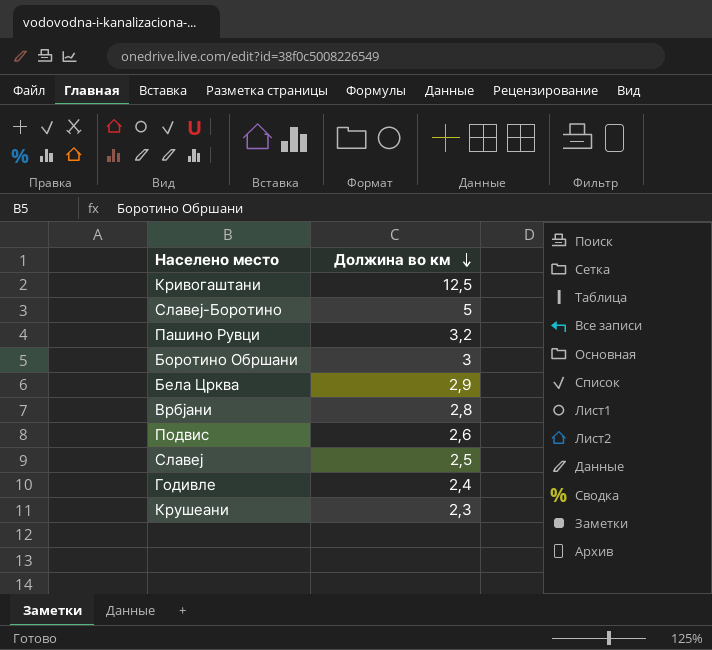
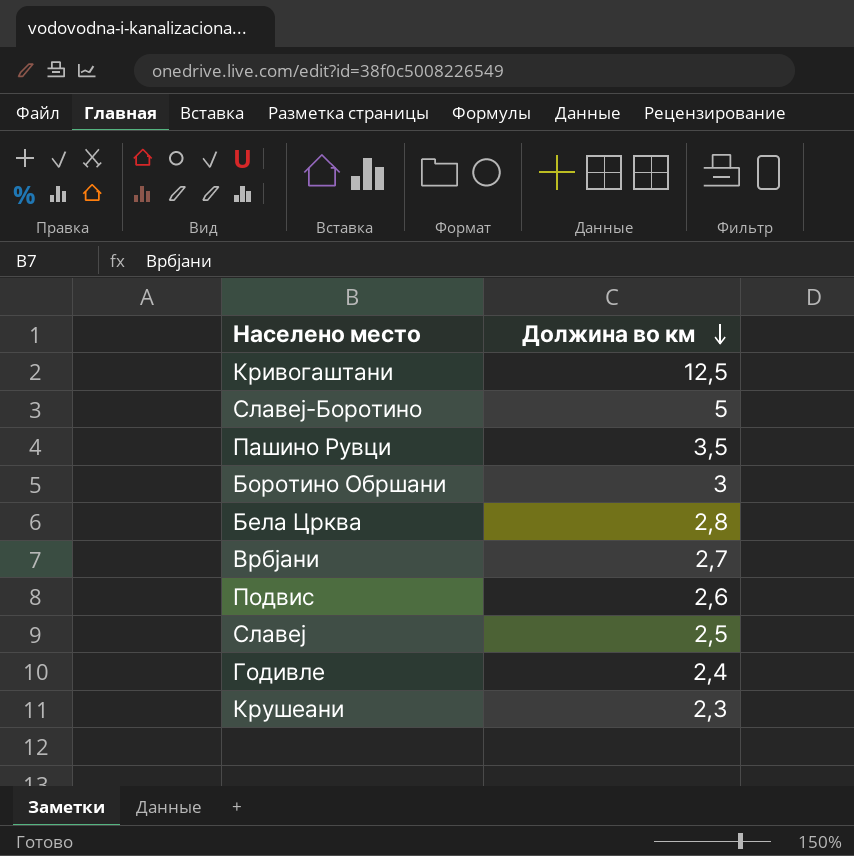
Пашино Рувци | Должина во км: 3,2 -> 3,5
Бела Црква | Должина во км: 2,9 -> 2,8
Врбјани | Должина во км: 2,8 -> 2,7

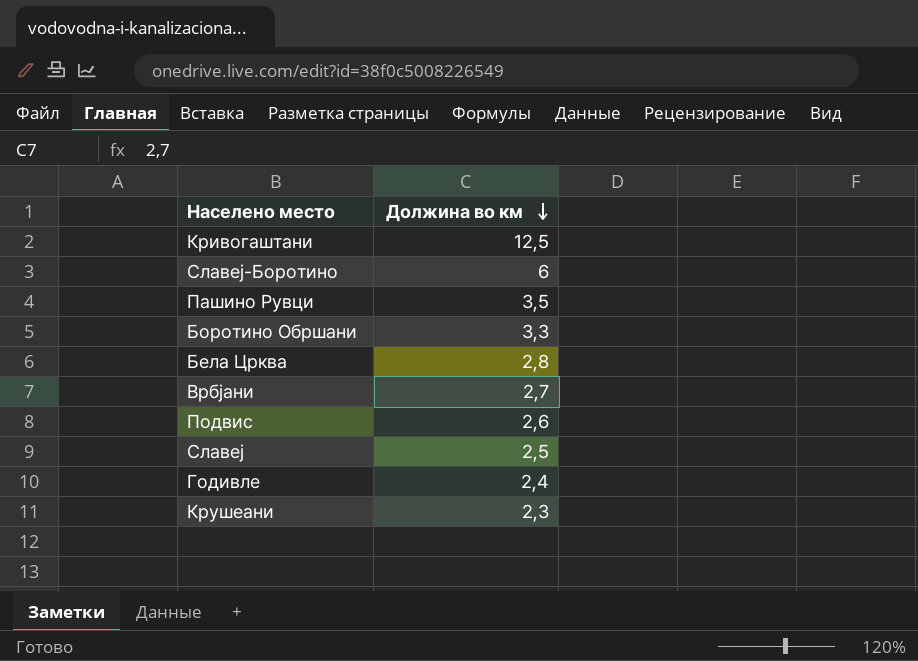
Славеј-Боротино | Должина во км: 5 -> 6
Боротино Обршани | Должина во км: 3 -> 3,3

